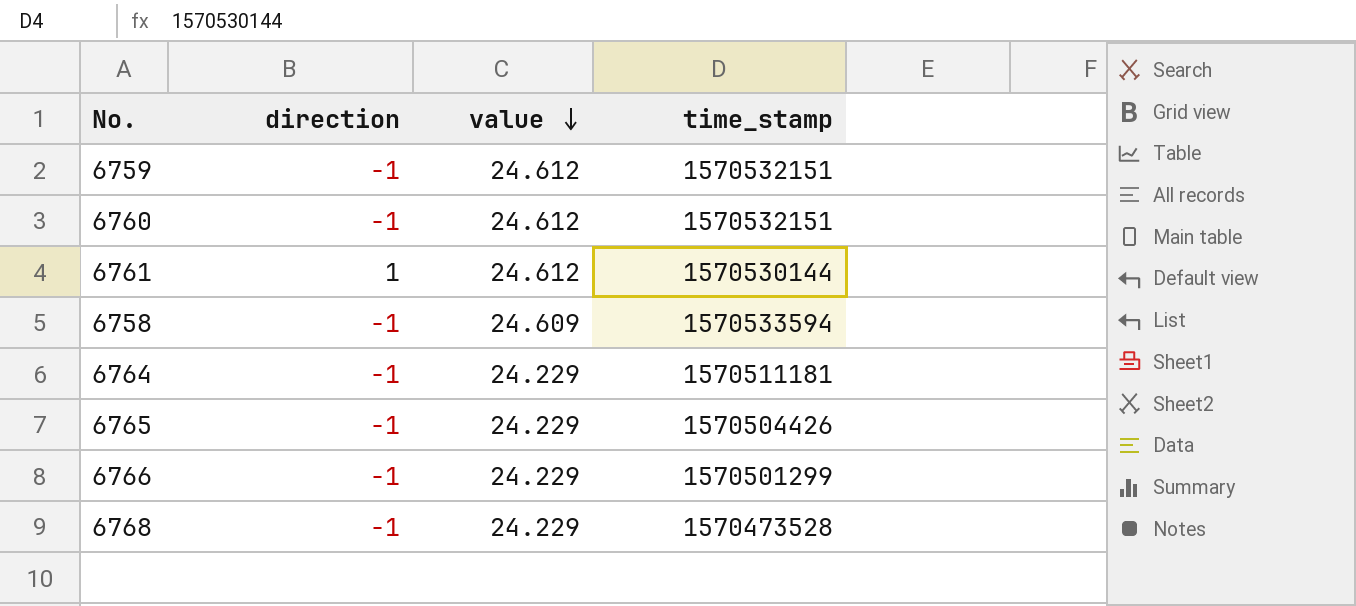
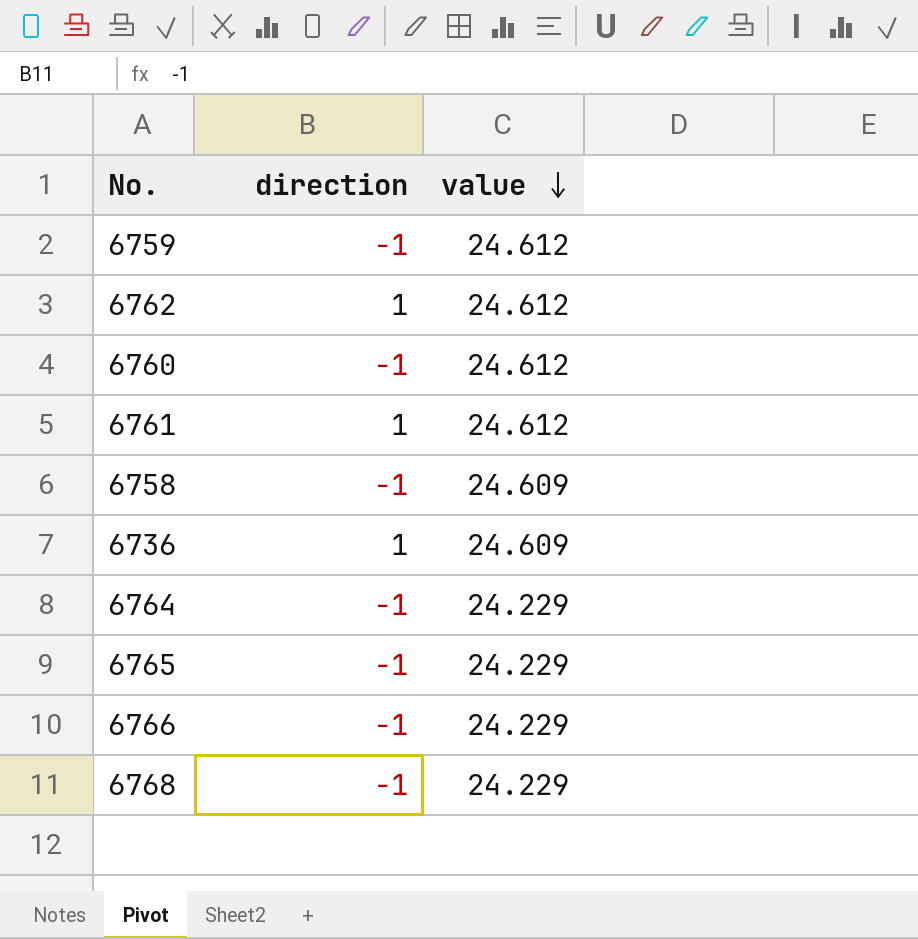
column time_stamp | position: 4 -> none
row 6762: none -> 1 | 24.612
row 6736: none -> 1 | 24.609

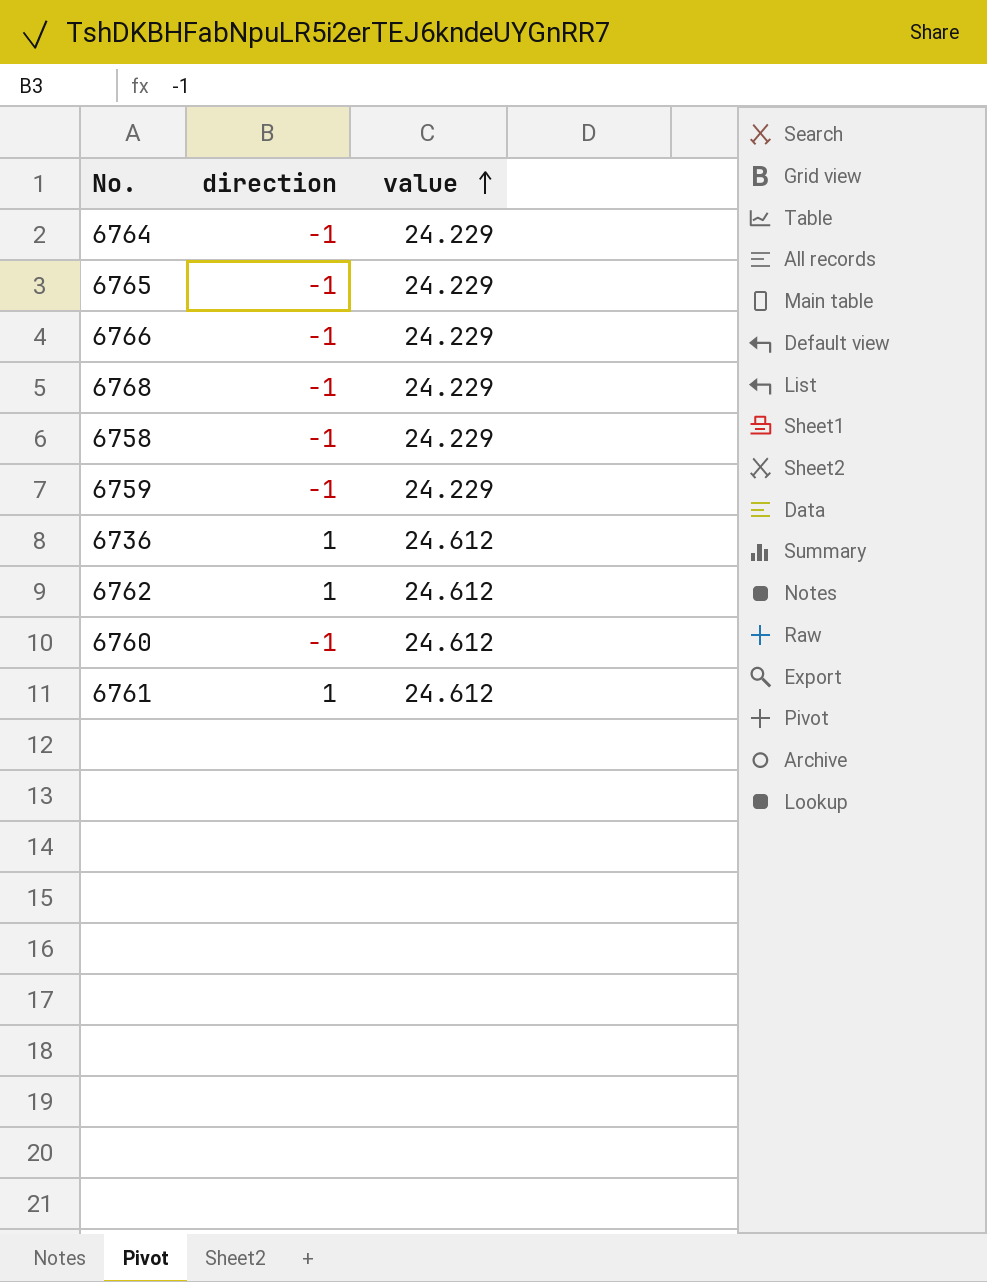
row order: value descending -> value ascending
6758 | value: 24.609 -> 24.229
6759 | value: 24.612 -> 24.229
6736 | value: 24.609 -> 24.612

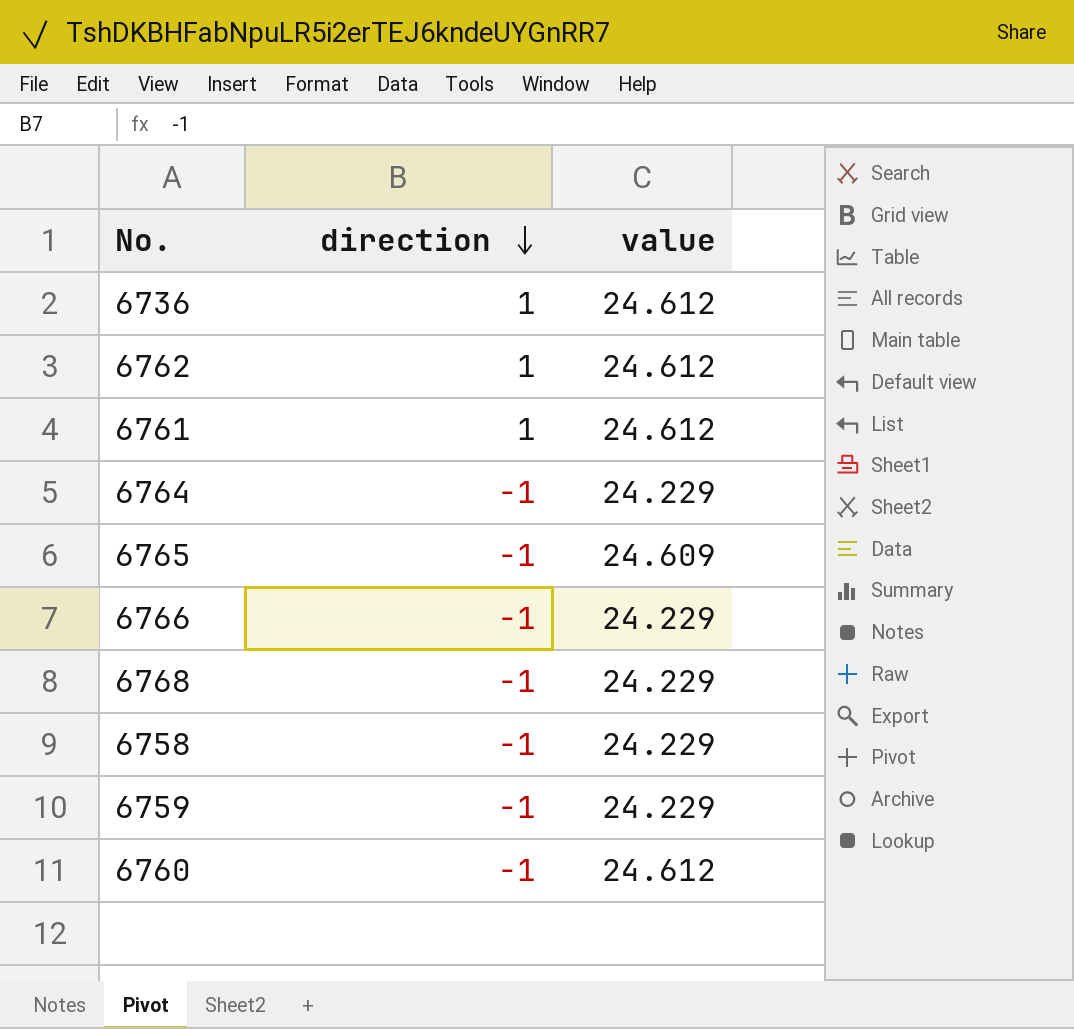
row order: value ascending -> direction descending
6765 | value: 24.229 -> 24.609

